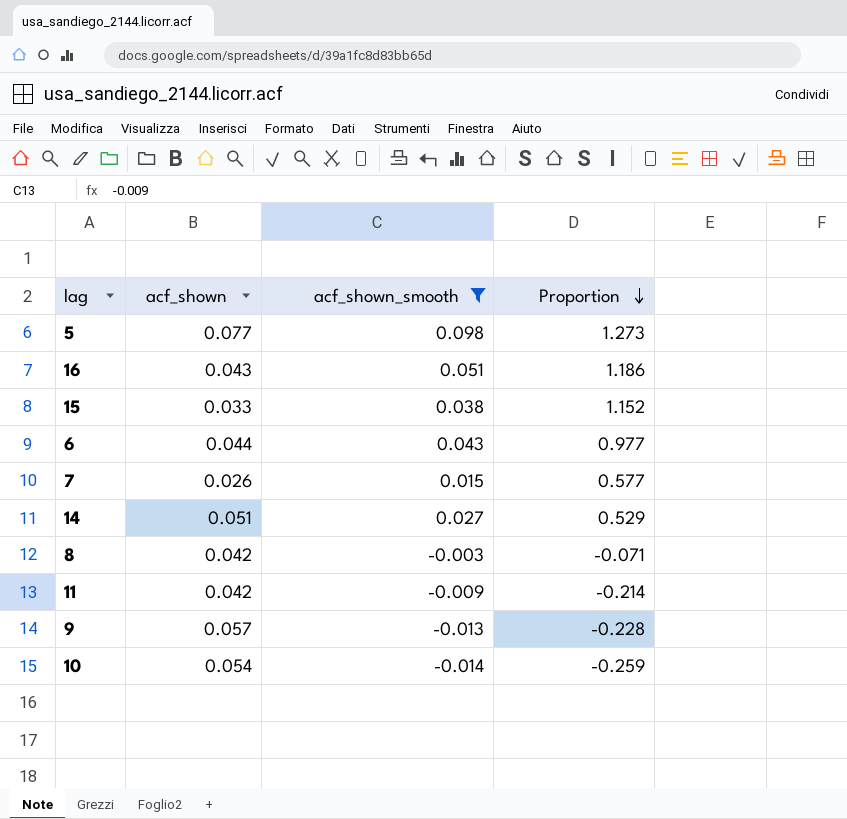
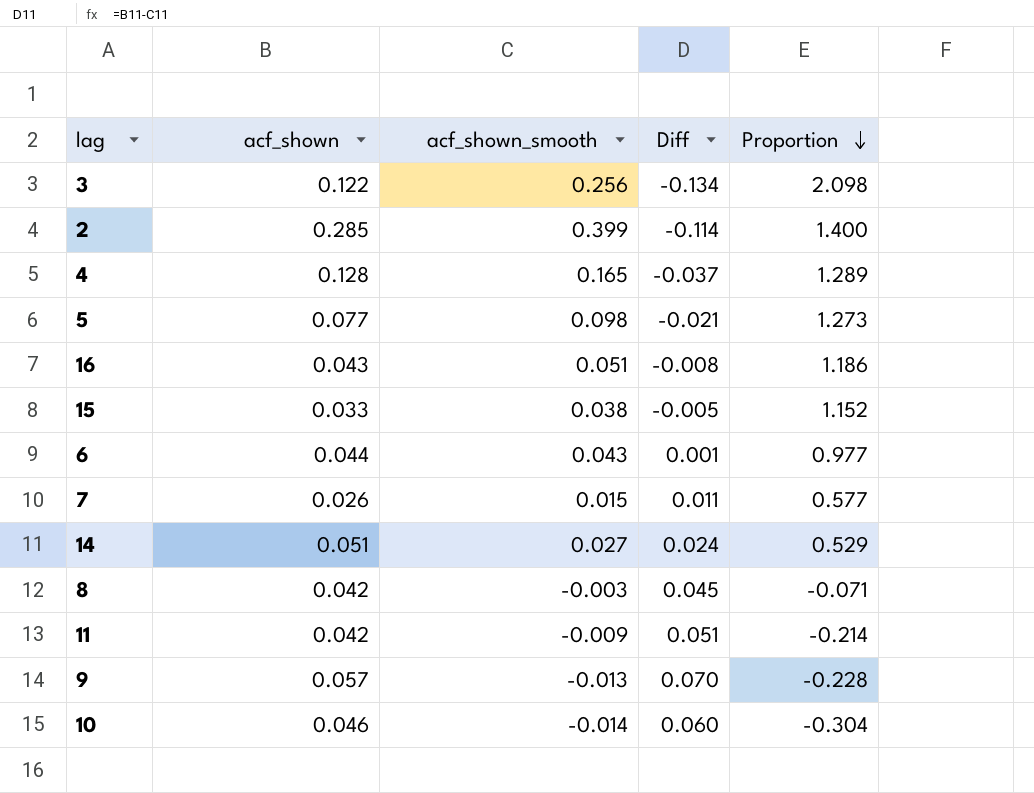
filter: acf_shown_smooth <= 0.098 -> none
column Diff | formula: none -> [acf_shown] - [acf_shown_smooth]
10 | acf_shown: 0.054 -> 0.046
10 | Proportion: -0.259 -> -0.304

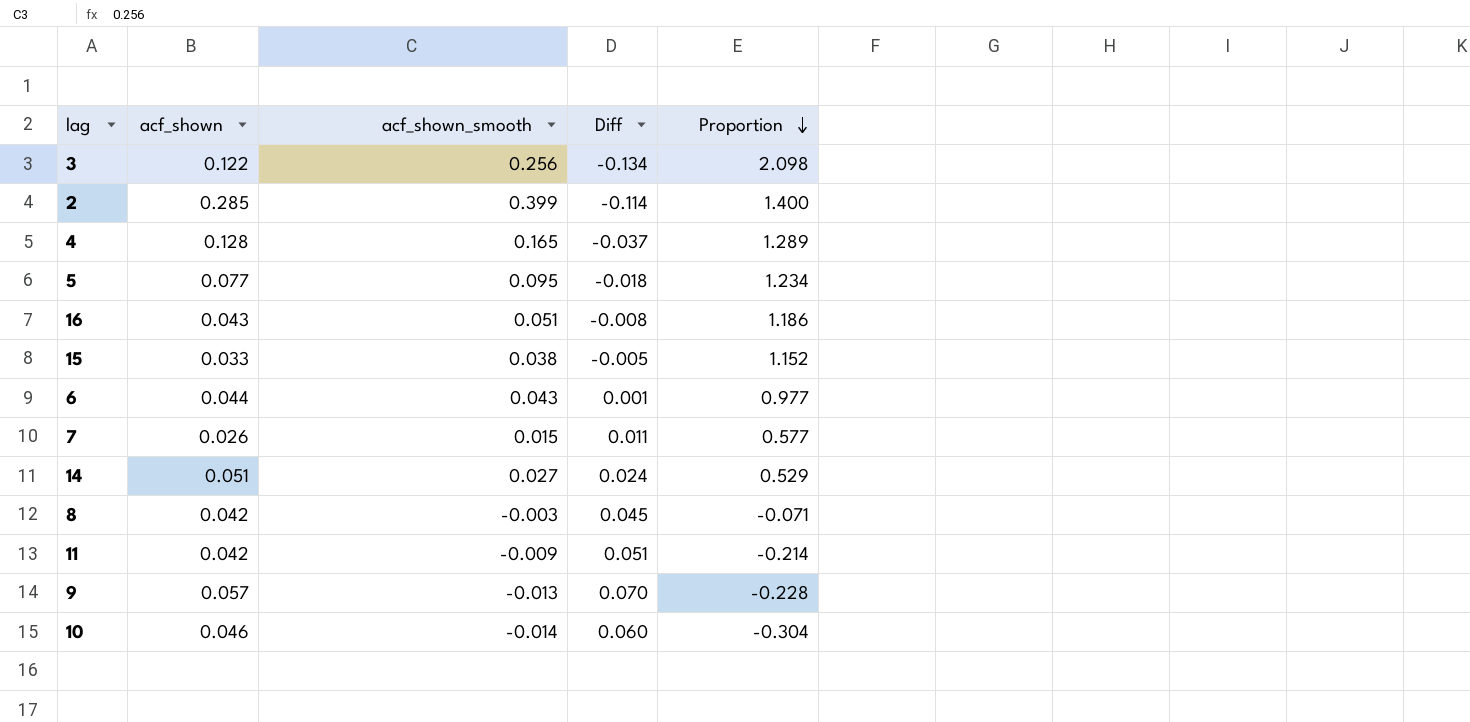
5 | acf_shown_smooth: 0.098 -> 0.095
5 | Diff: -0.021 -> -0.018
5 | Proportion: 1.273 -> 1.234

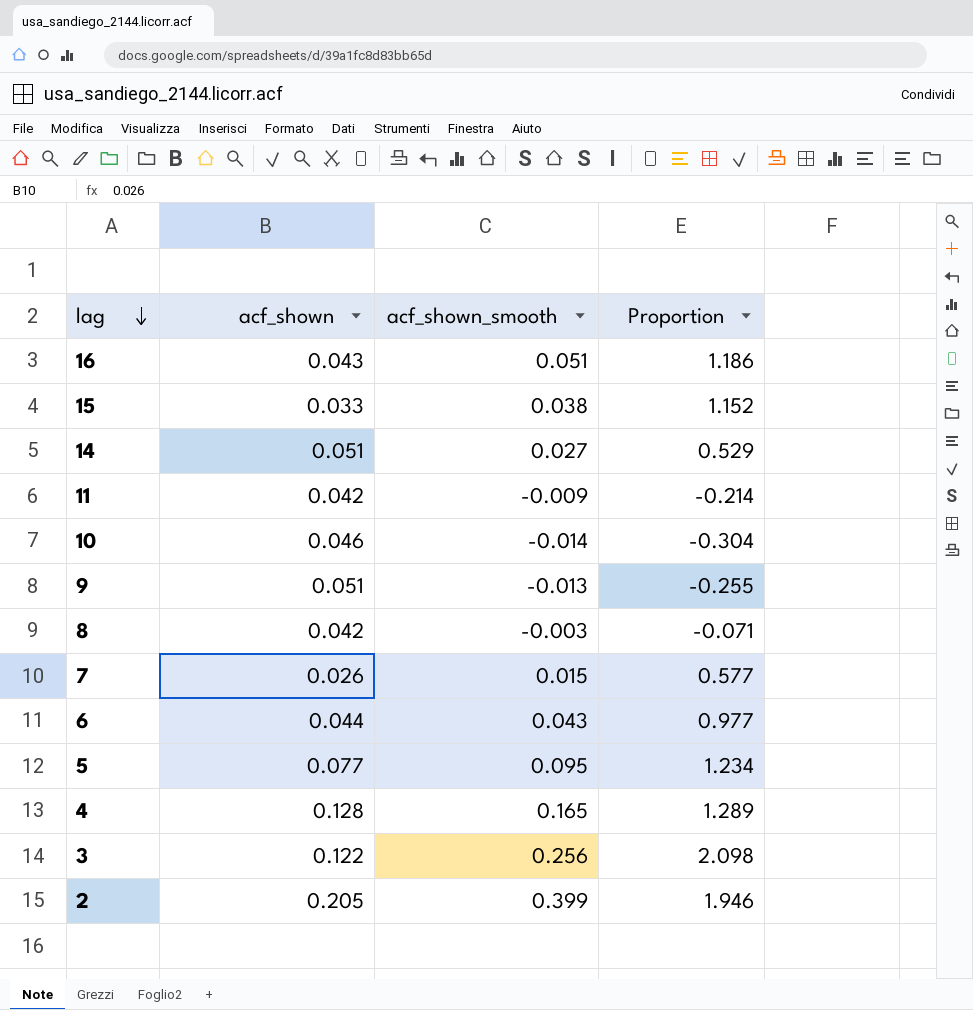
row order: Proportion descending -> lag descending
column Diff | formula: [acf_shown] - [acf_shown_smooth] -> none
9 | acf_shown: 0.057 -> 0.051
9 | Proportion: -0.228 -> -0.255
2 | acf_shown: 0.285 -> 0.205
2 | Proportion: 1.400 -> 1.946

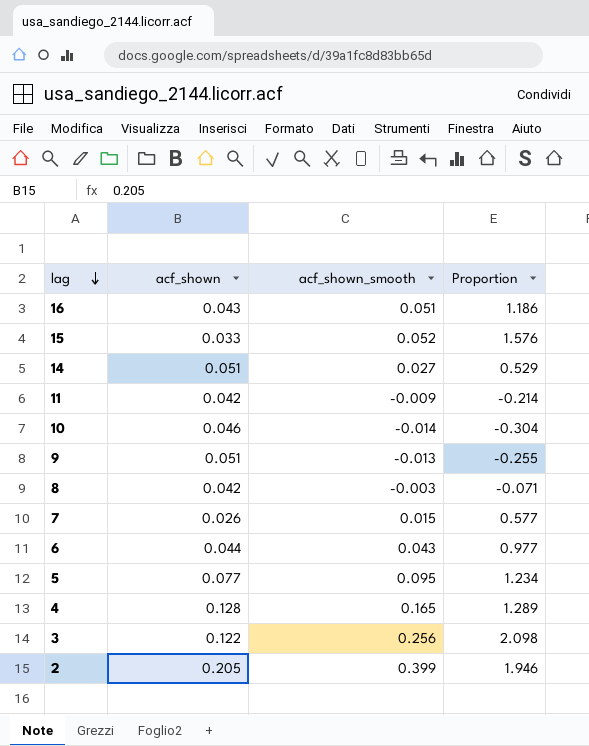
15 | acf_shown_smooth: 0.038 -> 0.052
15 | Proportion: 1.152 -> 1.576

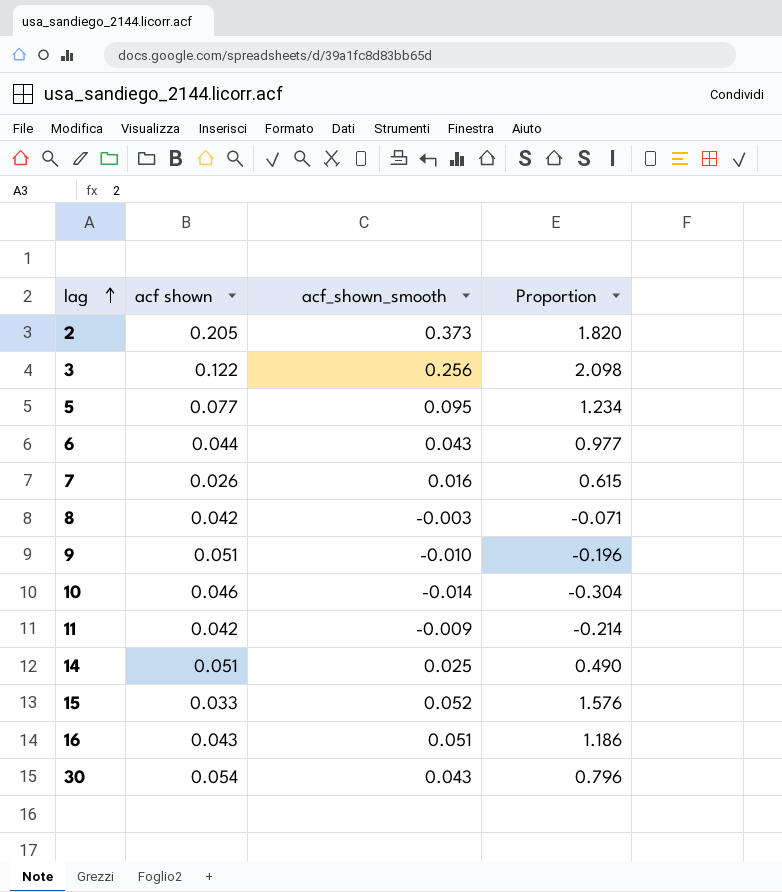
row order: lag descending -> lag ascending
column name: acf_shown -> acf shown
row 4: 0.128 | 0.165 | 1.289 -> none
2 | acf_shown_smooth: 0.399 -> 0.373
2 | Proportion: 1.946 -> 1.820
7 | acf_shown_smooth: 0.015 -> 0.016
7 | Proportion: 0.577 -> 0.615
9 | acf_shown_smooth: -0.013 -> -0.010
9 | Proportion: -0.255 -> -0.196
14 | acf_shown_smooth: 0.027 -> 0.025
14 | Proportion: 0.529 -> 0.490
row 30: none -> 0.054 | 0.043 | 0.796

